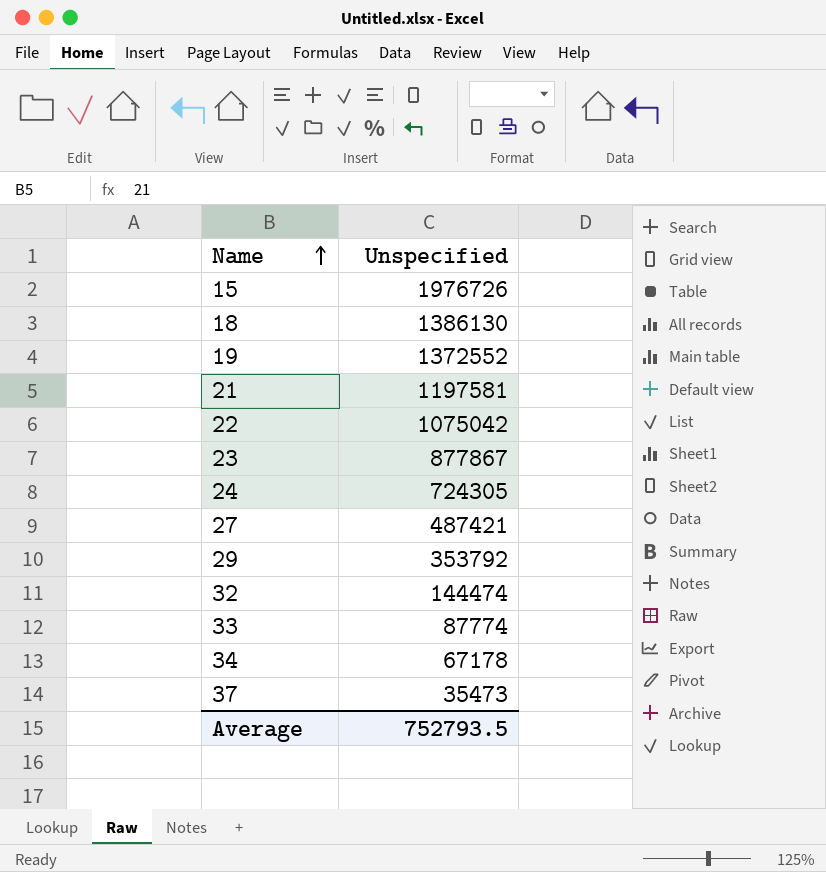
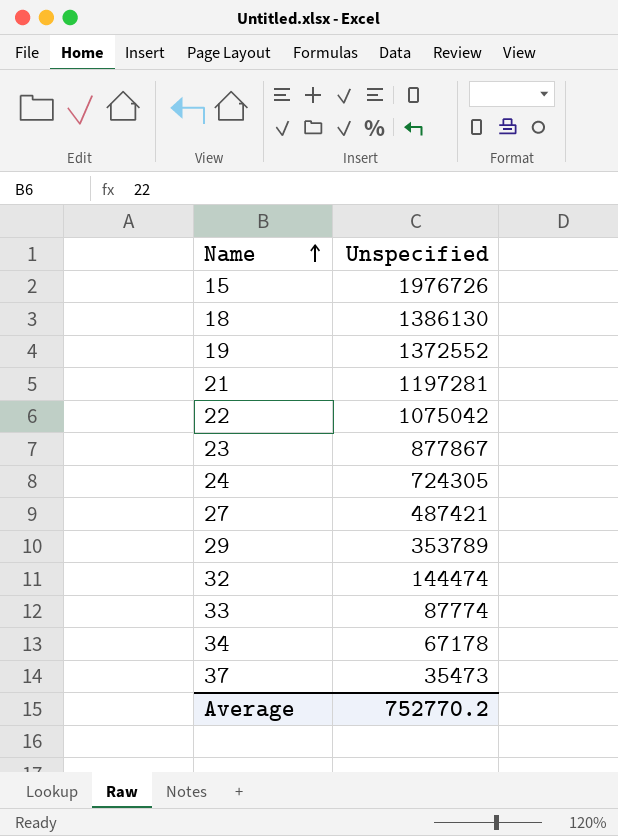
21 | Unspecified: 1197581 -> 1197281
29 | Unspecified: 353792 -> 353789
Average | Unspecified: 752793.5 -> 752770.2

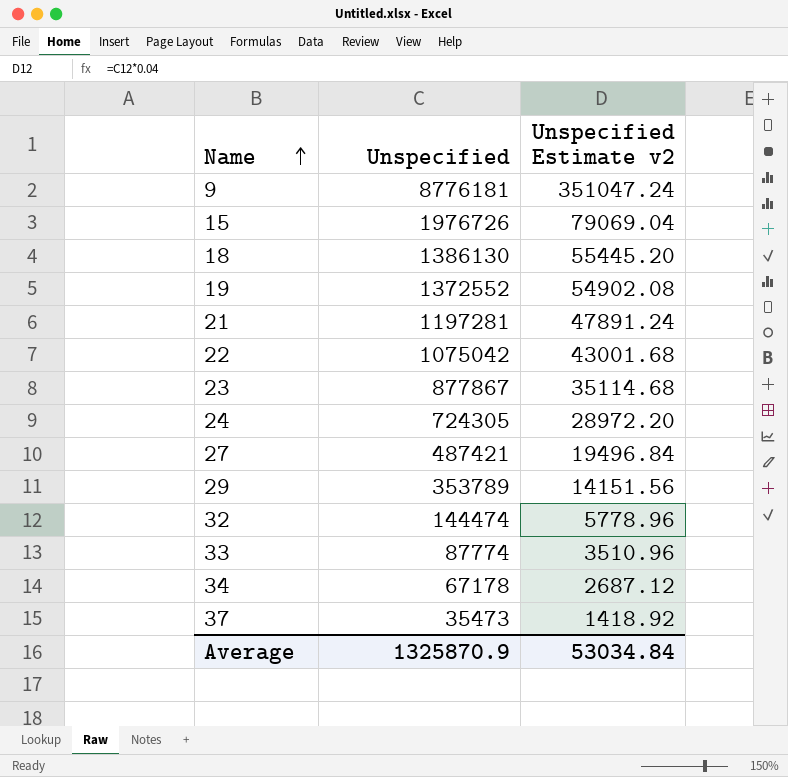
column Unspecified Estimate v2 | formula: none -> [Unspecified] * 0.04
row 9: none -> 8776181 | 351047.24
Average | Unspecified: 752770.2 -> 1325870.9

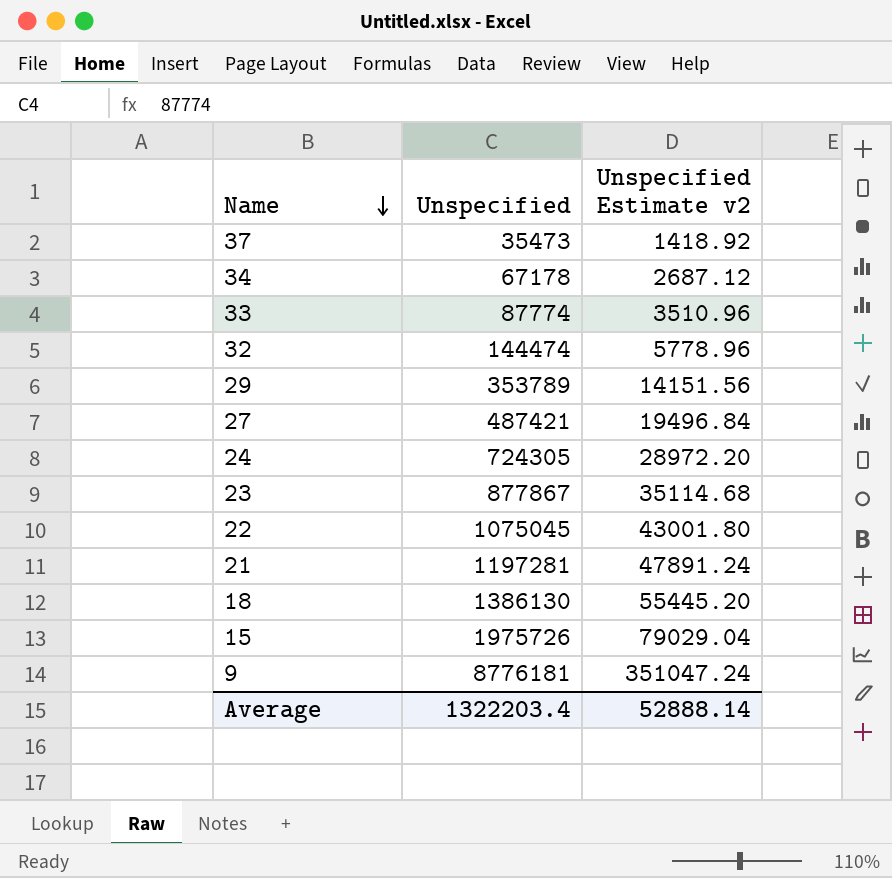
row order: Name ascending -> Name descending
row 19: 1372552 | 54902.08 -> none
22 | Unspecified: 1075042 -> 1075045
22 | Unspecified Estimate v2: 43001.68 -> 43001.80
15 | Unspecified: 1976726 -> 1975726
15 | Unspecified Estimate v2: 79069.04 -> 79029.04
Average | Unspecified: 1325870.9 -> 1322203.4
Average | Unspecified Estimate v2: 53034.84 -> 52888.14

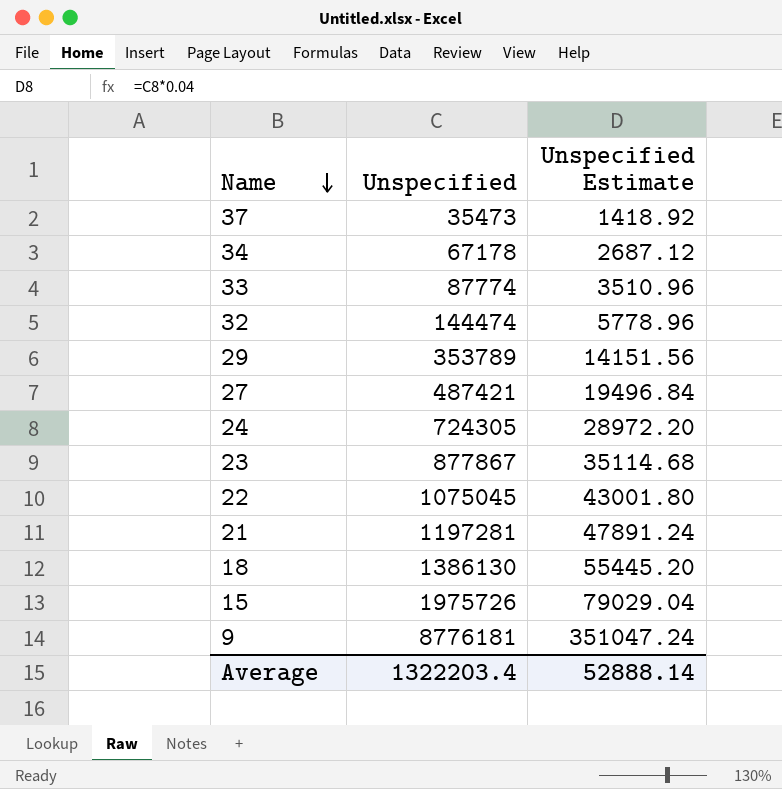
column name: Unspecified Estimate v2 -> Unspecified Estimate

